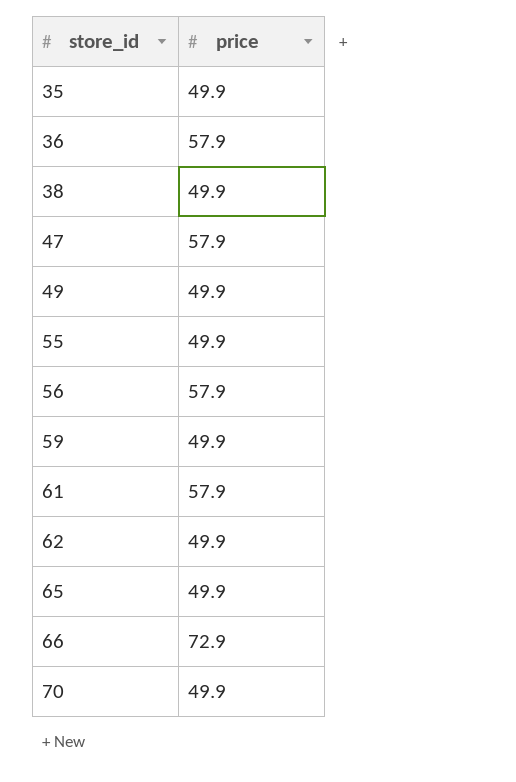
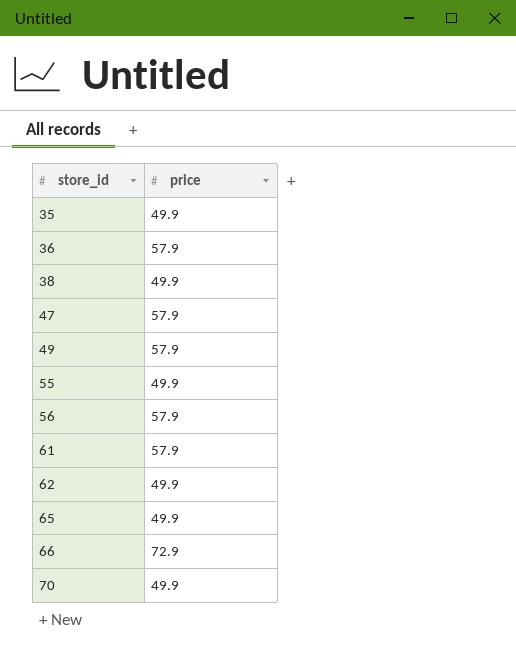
row 59: 49.9 -> none
49 | price: 49.9 -> 57.9

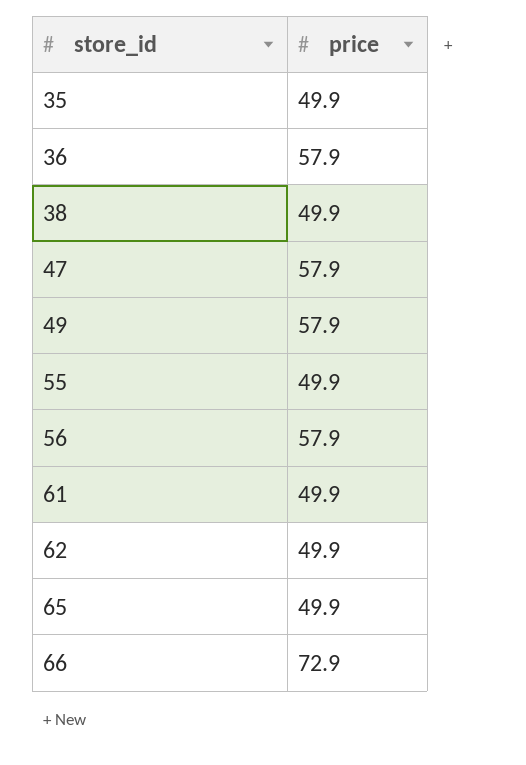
row 70: 49.9 -> none
61 | price: 57.9 -> 49.9

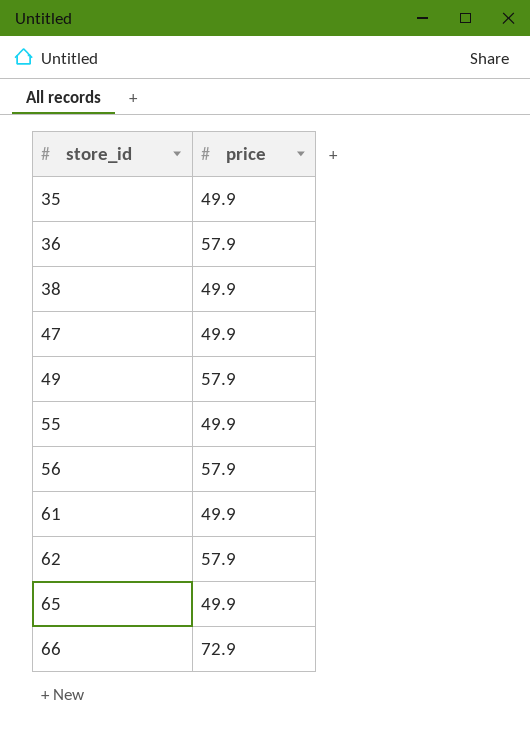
47 | price: 57.9 -> 49.9
62 | price: 49.9 -> 57.9

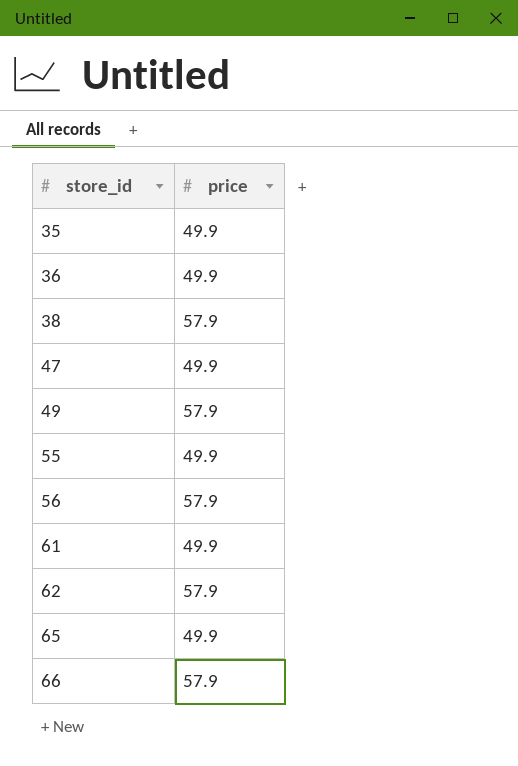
36 | price: 57.9 -> 49.9
38 | price: 49.9 -> 57.9
66 | price: 72.9 -> 57.9

